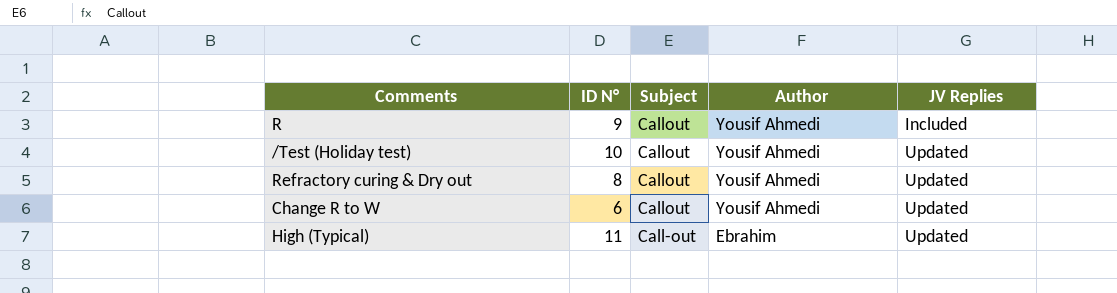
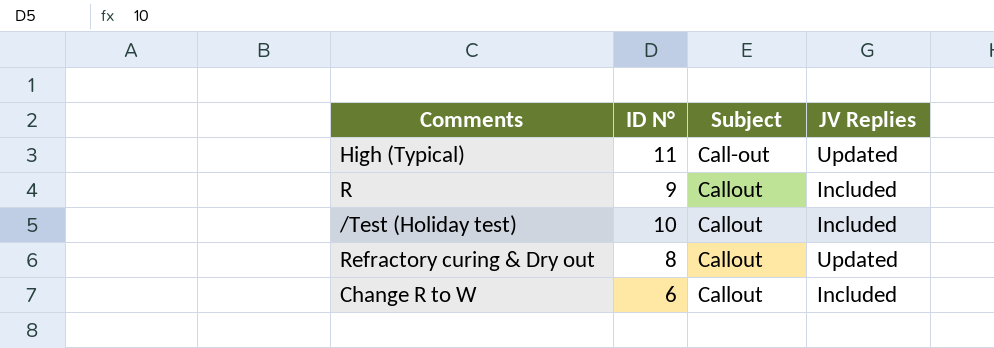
row order: Subject descending -> Subject ascending
column Author | position: 4 -> none
/Test (Holiday test) | JV Replies: Updated -> Included
Change R to W | JV Replies: Updated -> Included

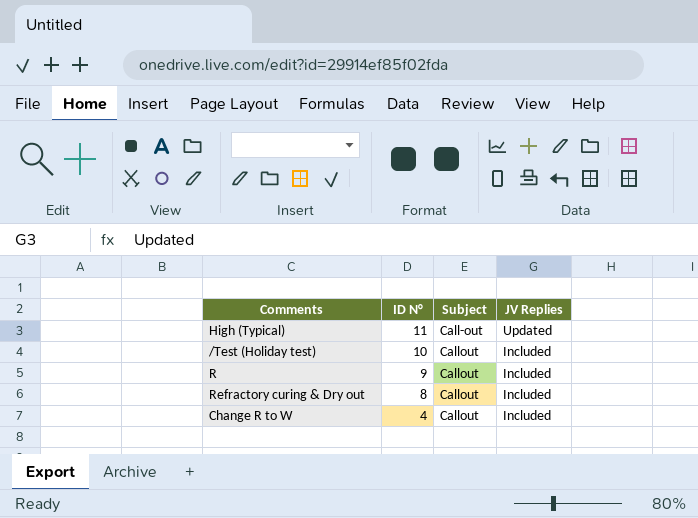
row order: Subject ascending -> ID N° descending
Refractory curing & Dry out | JV Replies: Updated -> Included
Change R to W | ID N°: 6 -> 4

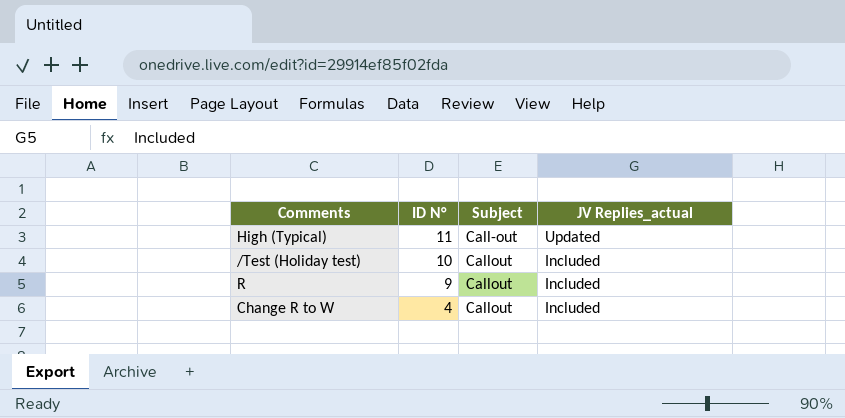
column name: JV Replies -> JV Replies_actual
row Refractory curing & Dry out: 8 | Callout | Included -> none

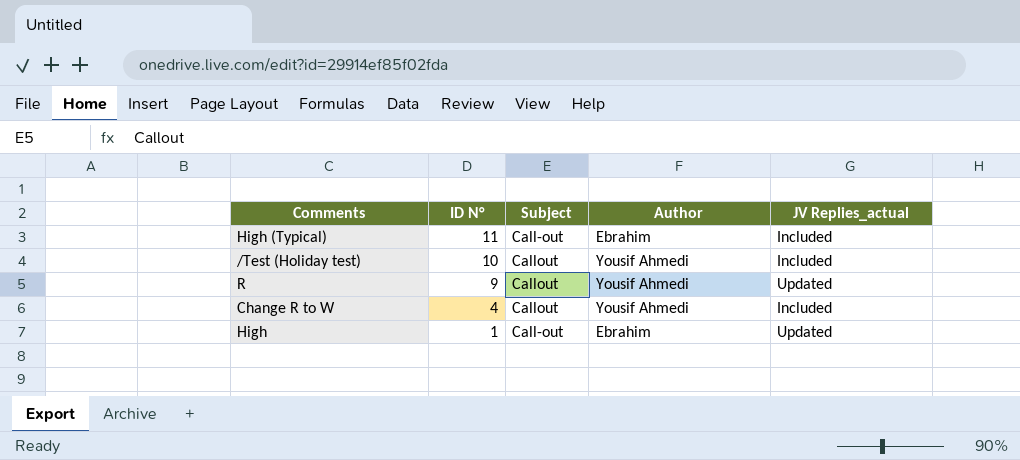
column Author | position: none -> 4
High (Typical) | JV Replies_actual: Updated -> Included
R | JV Replies_actual: Included -> Updated
row High: none -> 1 | Call-out | Ebrahim | Updated

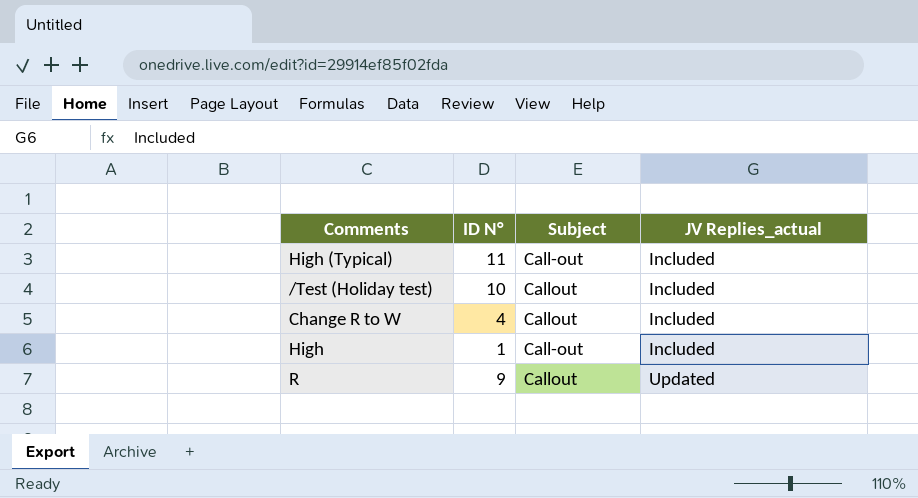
row order: ID N° descending -> JV Replies_actual ascending
column Author | position: 4 -> none
High | JV Replies_actual: Updated -> Included

